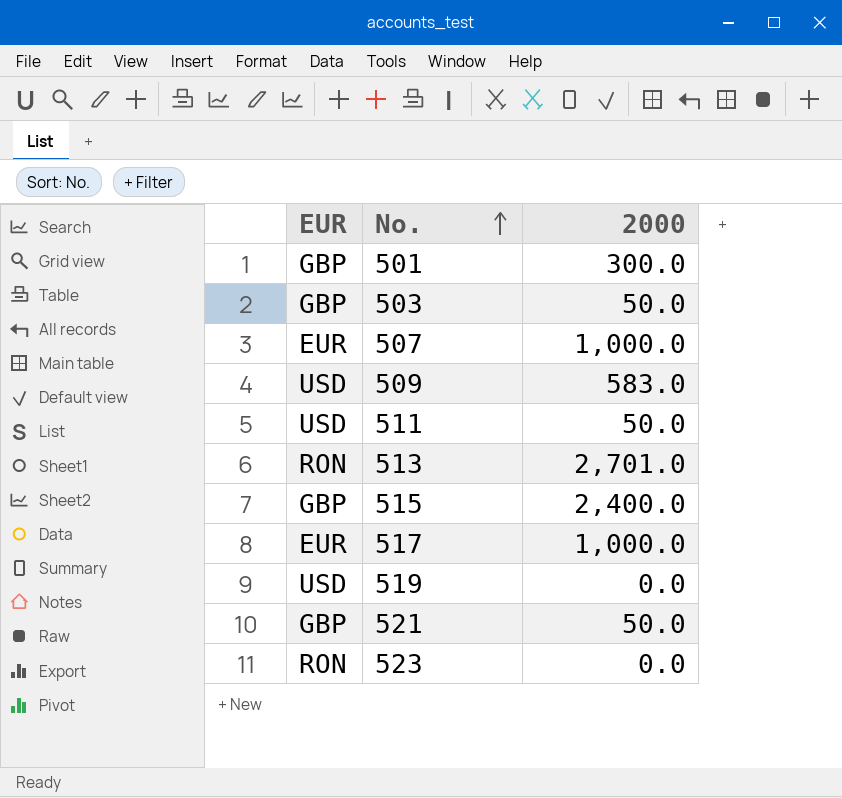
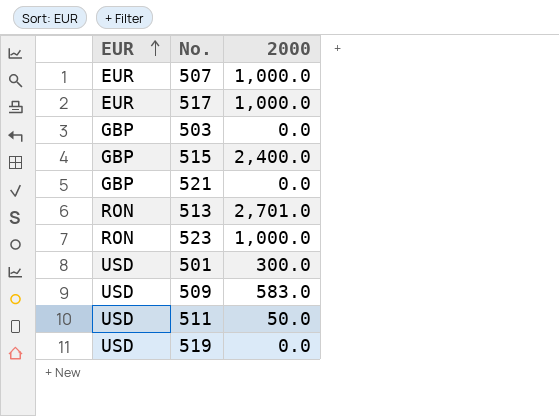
row order: No. ascending -> EUR ascending
503 | 2000: 50.0 -> 0.0
521 | 2000: 50.0 -> 0.0
523 | 2000: 0.0 -> 1,000.0
501 | EUR: GBP -> USD

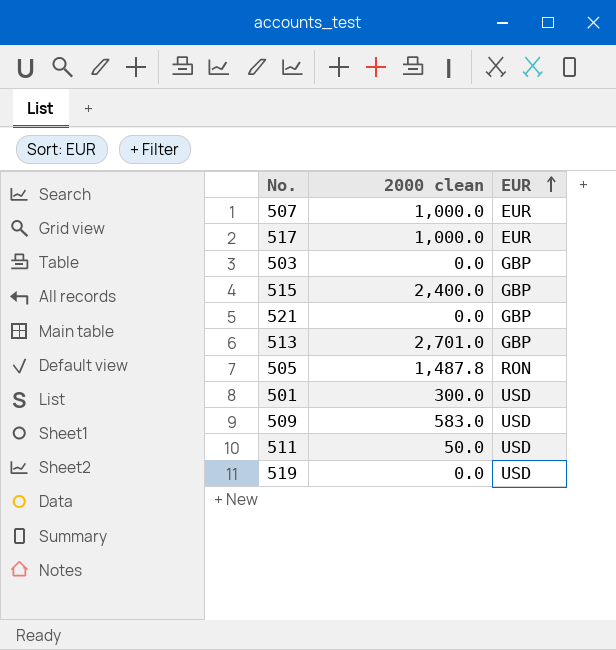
column name: 2000 -> 2000 clean
column EUR | position: 1 -> 3
row 523: RON | 1,000.0 -> none
513 | EUR: RON -> GBP
row 505: none -> 1,487.8 | RON

